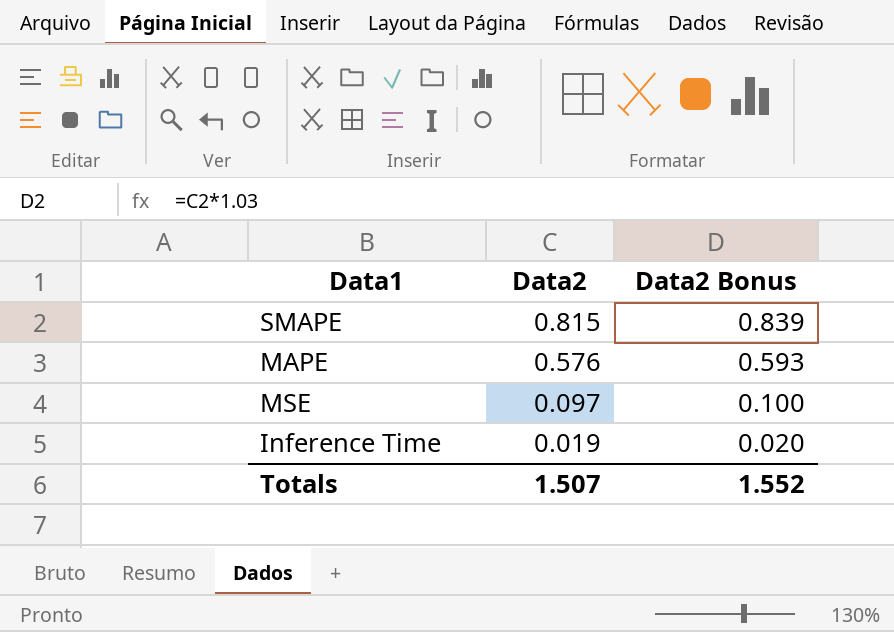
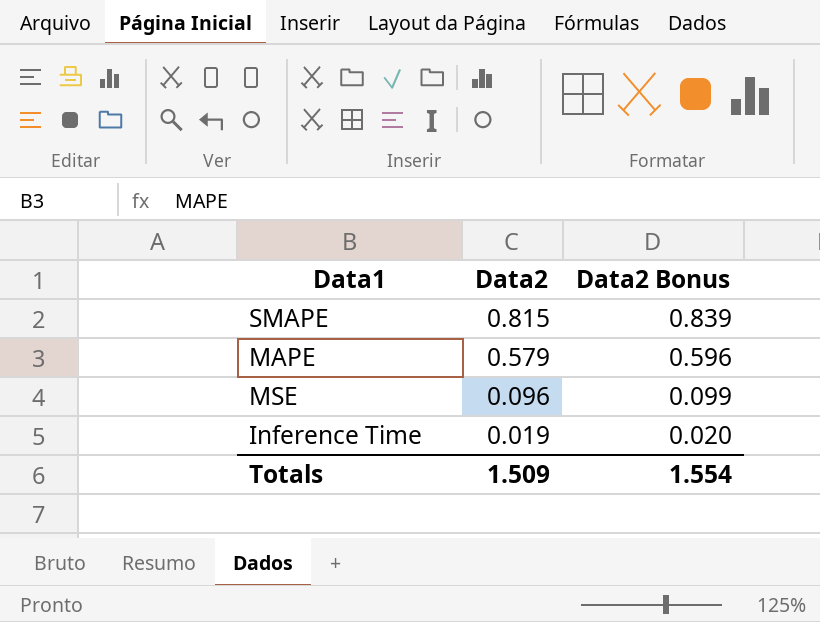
MAPE | Data2: 0.576 -> 0.579
MAPE | Data2 Bonus: 0.593 -> 0.596
MSE | Data2: 0.097 -> 0.096
MSE | Data2 Bonus: 0.100 -> 0.099
Totals | Data2: 1.507 -> 1.509
Totals | Data2 Bonus: 1.552 -> 1.554

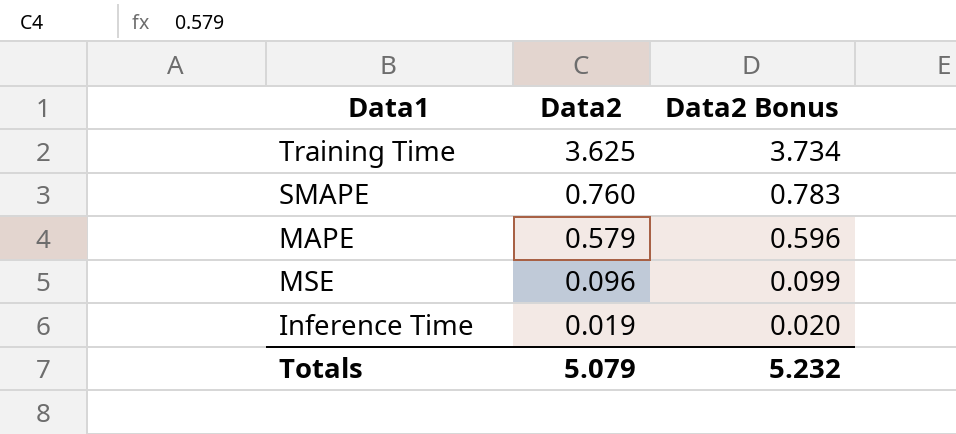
row Training Time: none -> 3.625 | 3.734
SMAPE | Data2: 0.815 -> 0.760
SMAPE | Data2 Bonus: 0.839 -> 0.783
Totals | Data2: 1.509 -> 5.079
Totals | Data2 Bonus: 1.554 -> 5.232

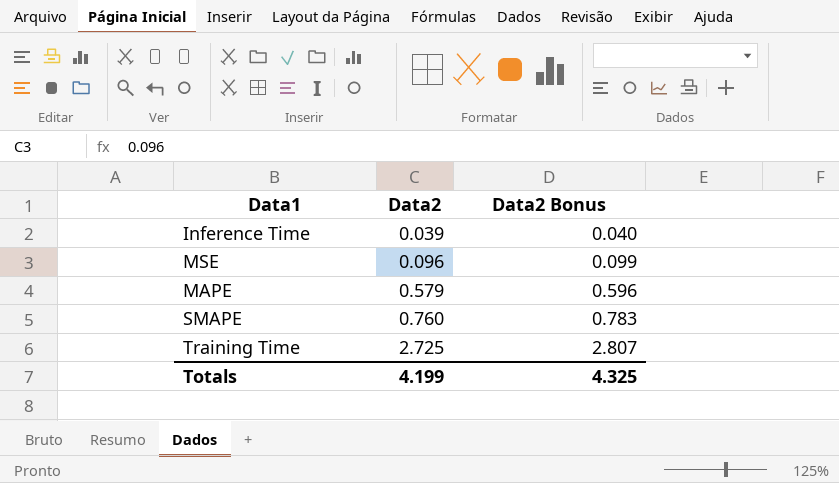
row order: Data2 descending -> Data2 ascending
Inference Time | Data2: 0.019 -> 0.039
Inference Time | Data2 Bonus: 0.020 -> 0.040
Training Time | Data2: 3.625 -> 2.725
Training Time | Data2 Bonus: 3.734 -> 2.807
Totals | Data2: 5.079 -> 4.199
Totals | Data2 Bonus: 5.232 -> 4.325

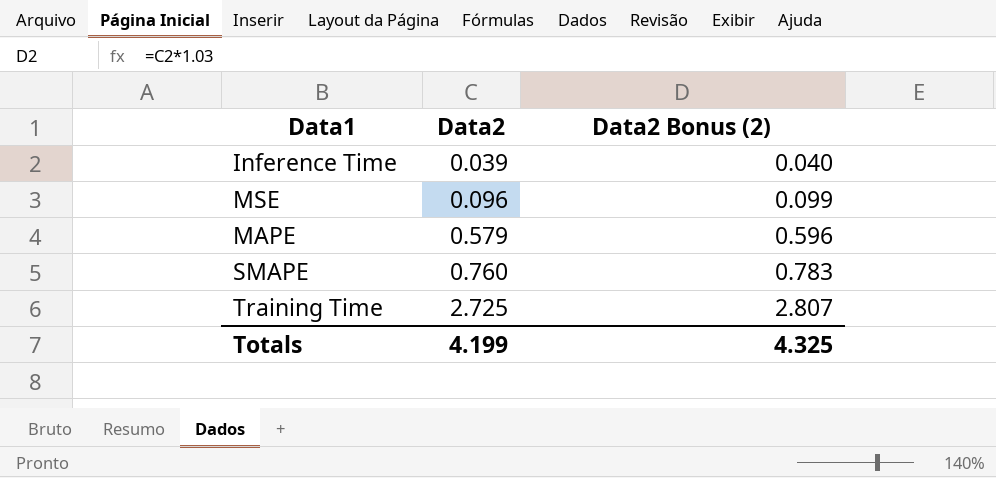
column name: Data2 Bonus -> Data2 Bonus (2)

